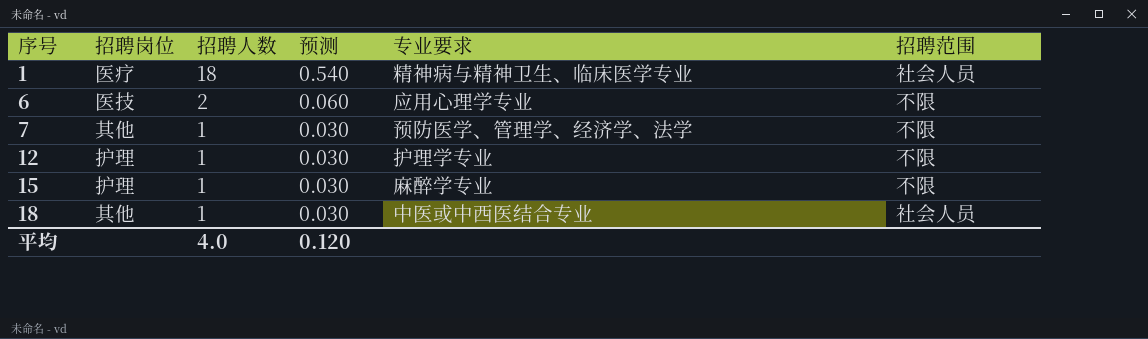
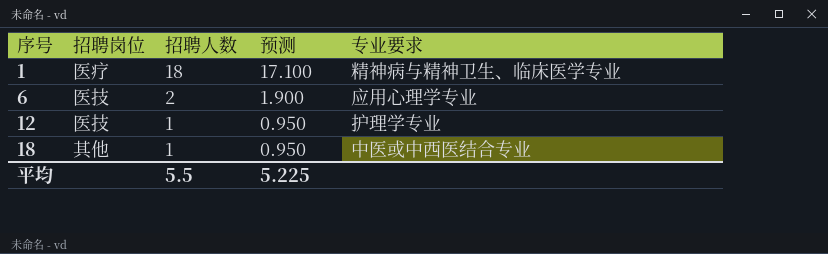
column 招聘范围 | position: 6 -> none
column 预测 | formula: [招聘人数] * 0.03 -> [招聘人数] * 0.95
row 7: 其他 | 1 | 0.030 | 预防医学、管理学、经济学、法学 | 不限 -> none
row 15: 护理 | 1 | 0.030 | 麻醉学专业 | 不限 -> none
12 | 招聘岗位: 护理 -> 医技
平均 | 招聘人数: 4.0 -> 5.5
平均 | 预测: 0.120 -> 5.225

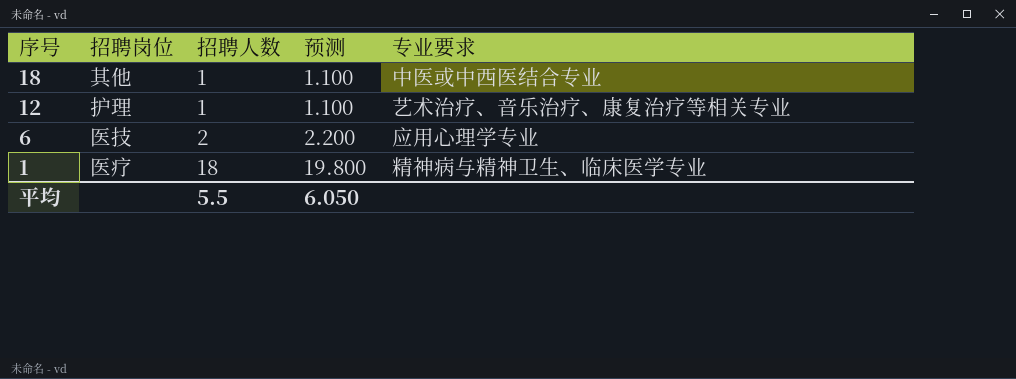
row order: 序号 ascending -> 序号 descending
column 预测 | formula: [招聘人数] * 0.95 -> [招聘人数] * 1.1
12 | 招聘岗位: 医技 -> 护理
12 | 专业要求: 护理学专业 -> 艺术治疗、音乐治疗、康复治疗等相关专业
平均 | 预测: 5.225 -> 6.050

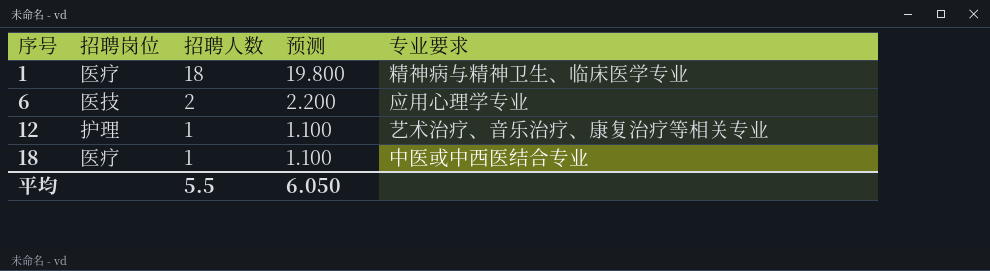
row order: 序号 descending -> 序号 ascending
18 | 招聘岗位: 其他 -> 医疗

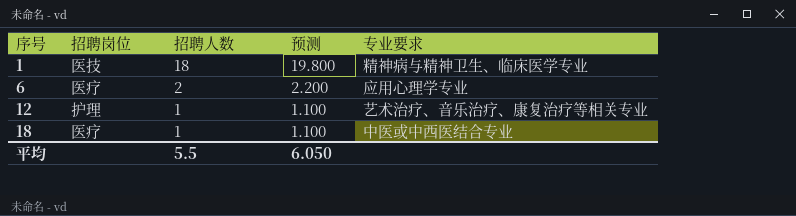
1 | 招聘岗位: 医疗 -> 医技
6 | 招聘岗位: 医技 -> 医疗

